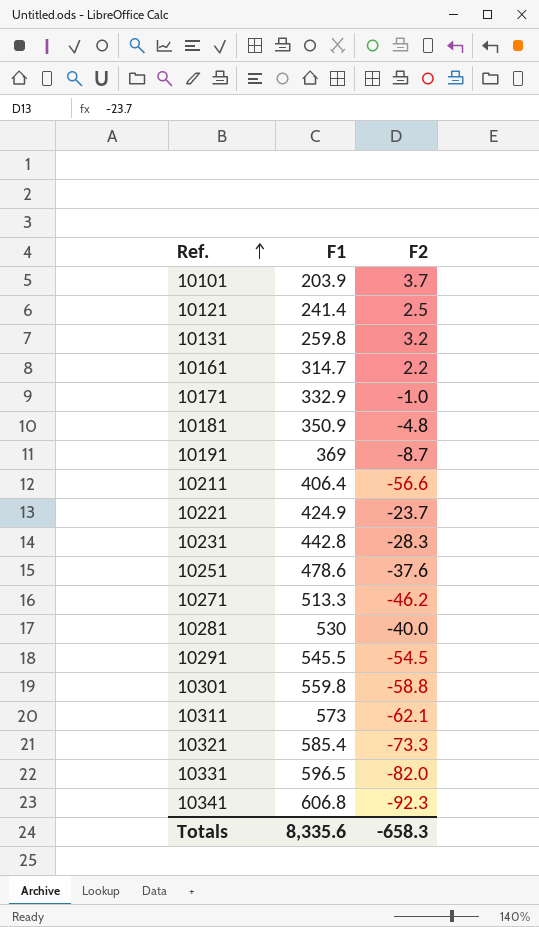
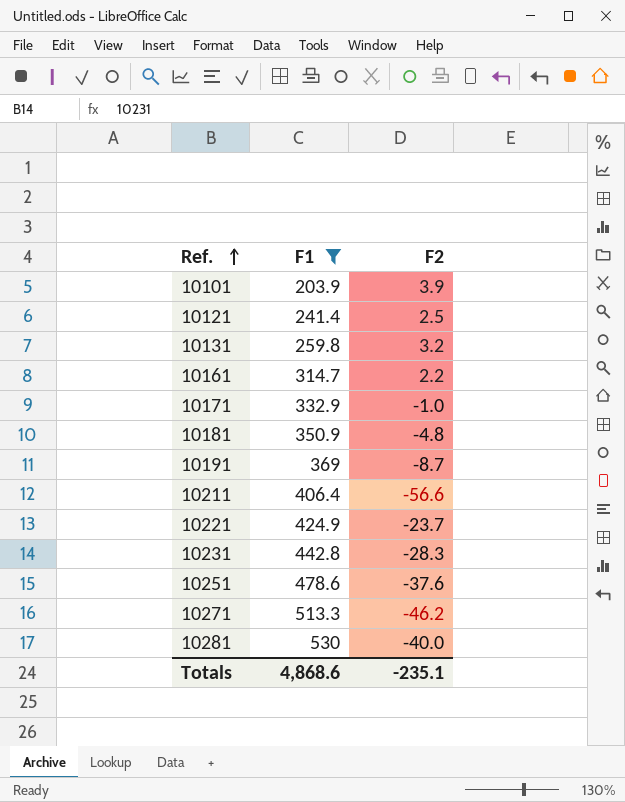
filter: none -> F1 <= 530
10101 | F2: 3.7 -> 3.9
Totals | F1: 8,335.6 -> 4,868.6
Totals | F2: -658.3 -> -235.1

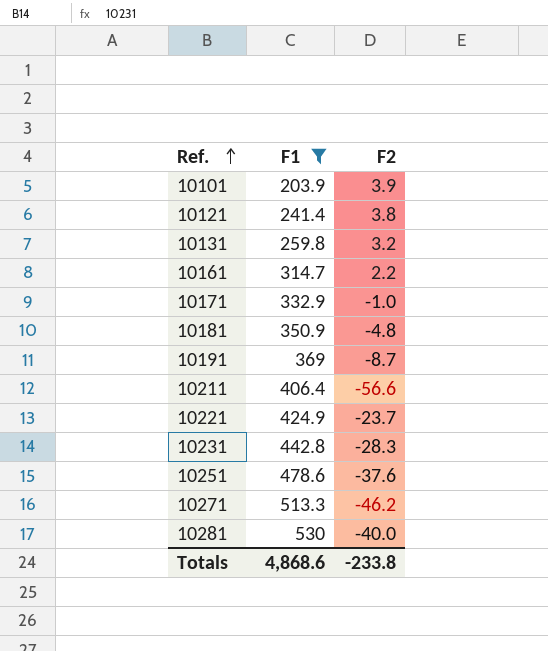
10121 | F2: 2.5 -> 3.8
Totals | F2: -235.1 -> -233.8

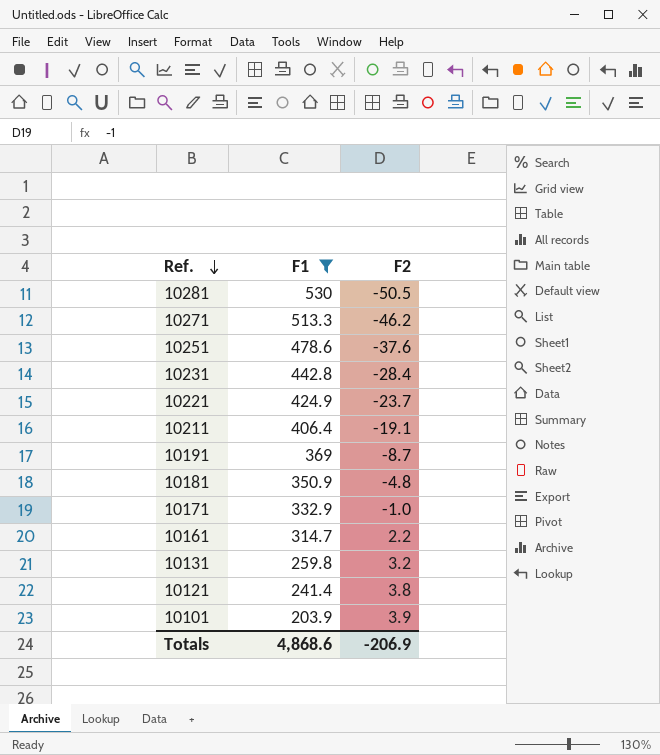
row order: Ref. ascending -> Ref. descending
10281 | F2: -40.0 -> -50.5
10231 | F2: -28.3 -> -28.4
10211 | F2: -56.6 -> -19.1
Totals | F2: -233.8 -> -206.9

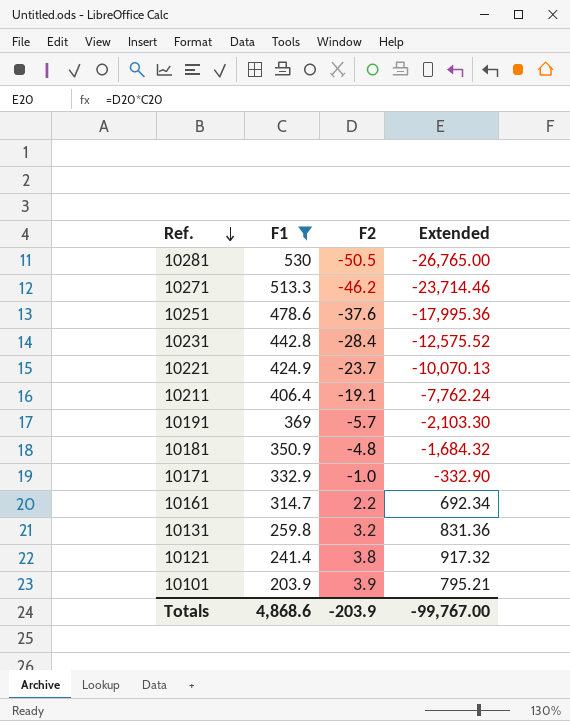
column Extended | formula: none -> [F1] * [F2]
10191 | F2: -8.7 -> -5.7
Totals | F2: -206.9 -> -203.9

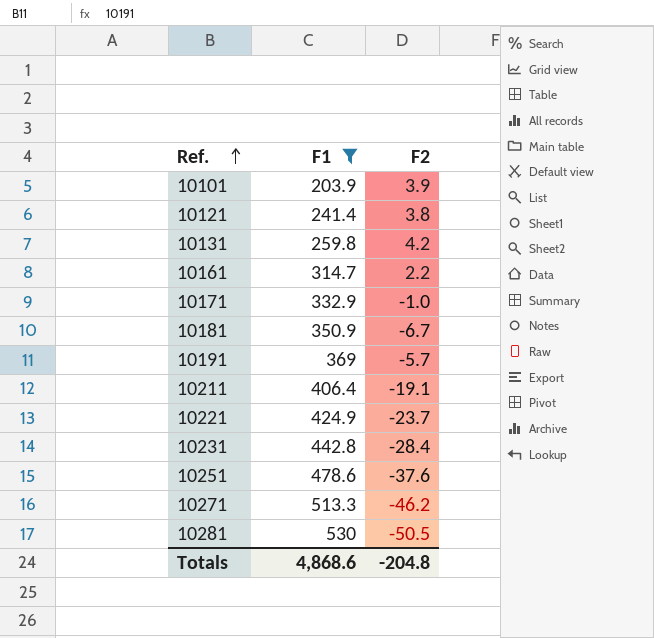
row order: Ref. descending -> Ref. ascending
column Extended | formula: [F1] * [F2] -> none
10131 | F2: 3.2 -> 4.2
10181 | F2: -4.8 -> -6.7
Totals | F2: -203.9 -> -204.8

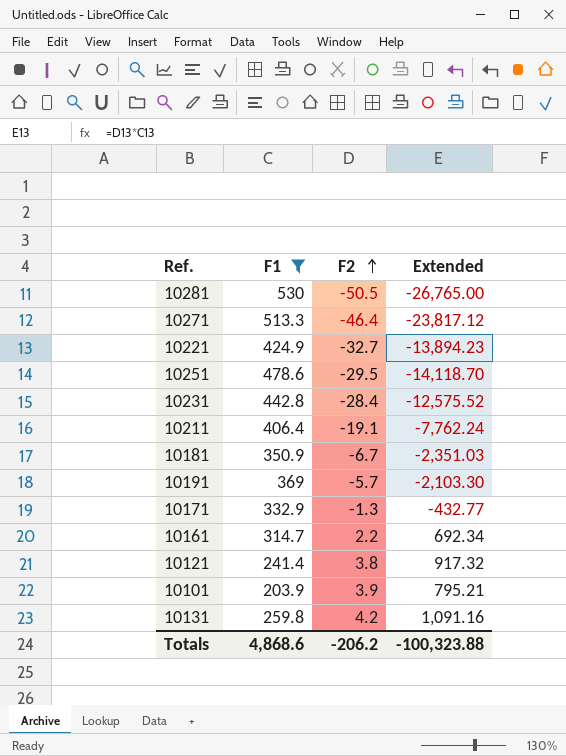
row order: Ref. ascending -> F2 ascending
column Extended | formula: none -> [F1] * [F2]
10271 | F2: -46.2 -> -46.4
10221 | F2: -23.7 -> -32.7
10251 | F2: -37.6 -> -29.5
10171 | F2: -1.0 -> -1.3
Totals | F2: -204.8 -> -206.2

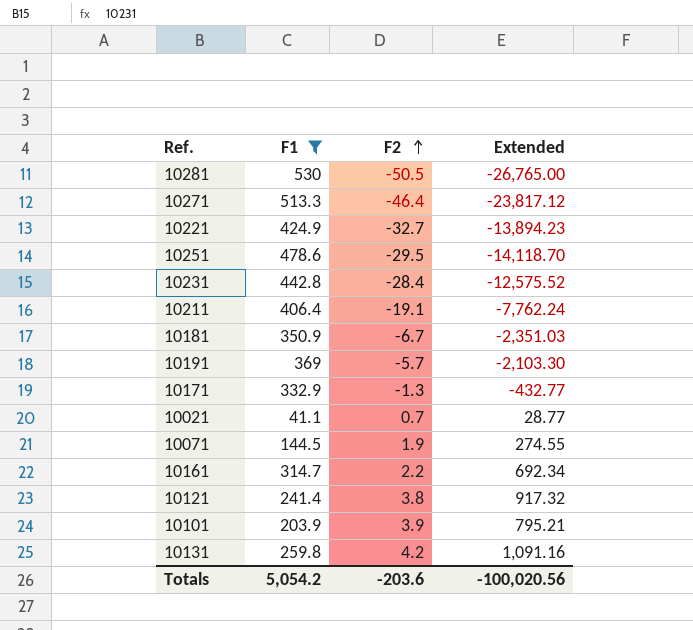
row 10021: none -> 41.1 | 0.7 | 28.77
row 10071: none -> 144.5 | 1.9 | 274.55
Totals | F1: 4,868.6 -> 5,054.2
Totals | F2: -206.2 -> -203.6
Totals | Extended: -100,323.88 -> -100,020.56

